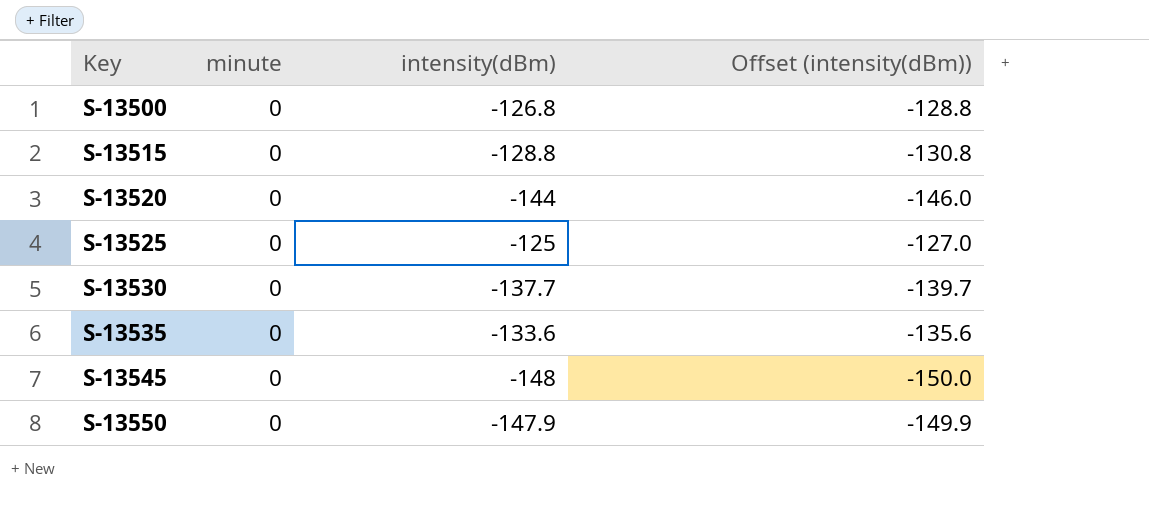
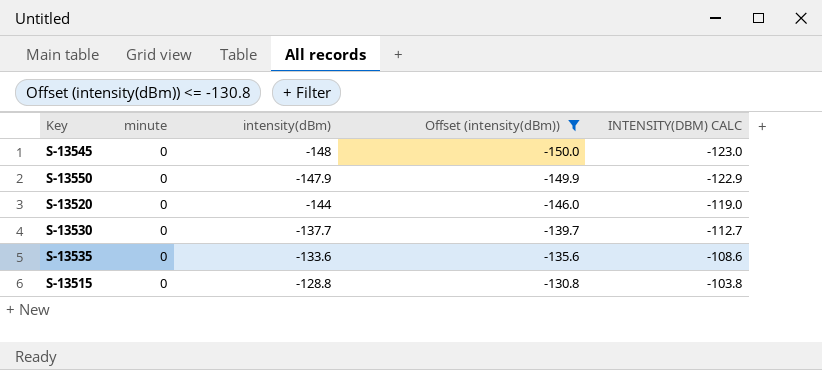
filter: none -> Offset (intensity(dBm)) <= -130.8
row order: Key ascending -> intensity(dBm) ascending
column INTENSITY(DBM) CALC | formula: none -> [intensity(dBm)] + 25

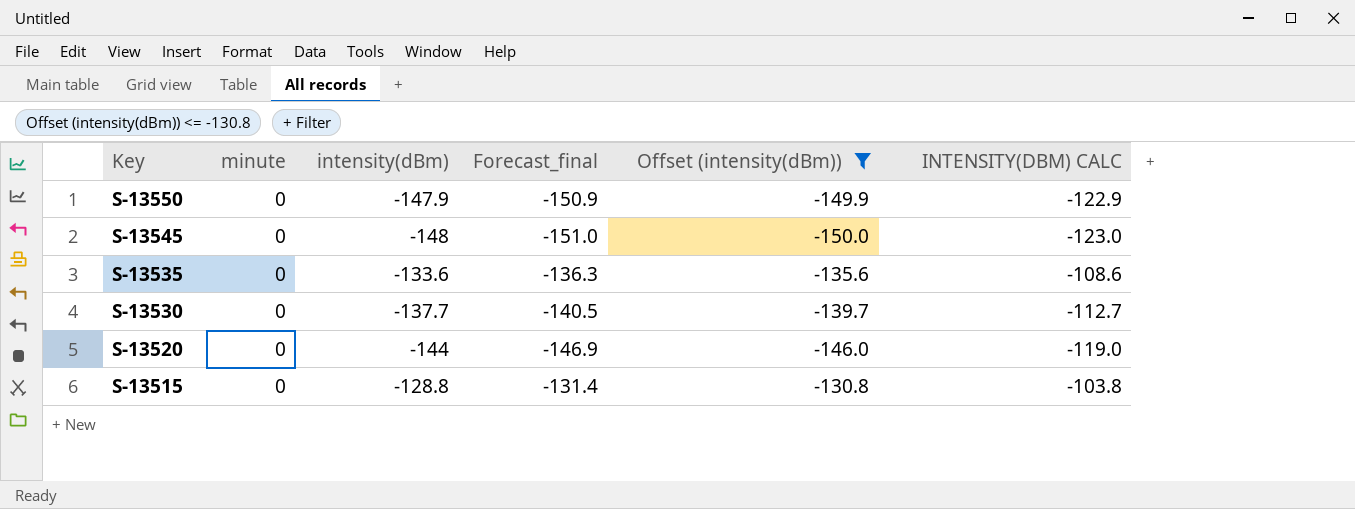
row order: intensity(dBm) ascending -> Key descending
column Forecast_final | formula: none -> [intensity(dBm)] * 1.02

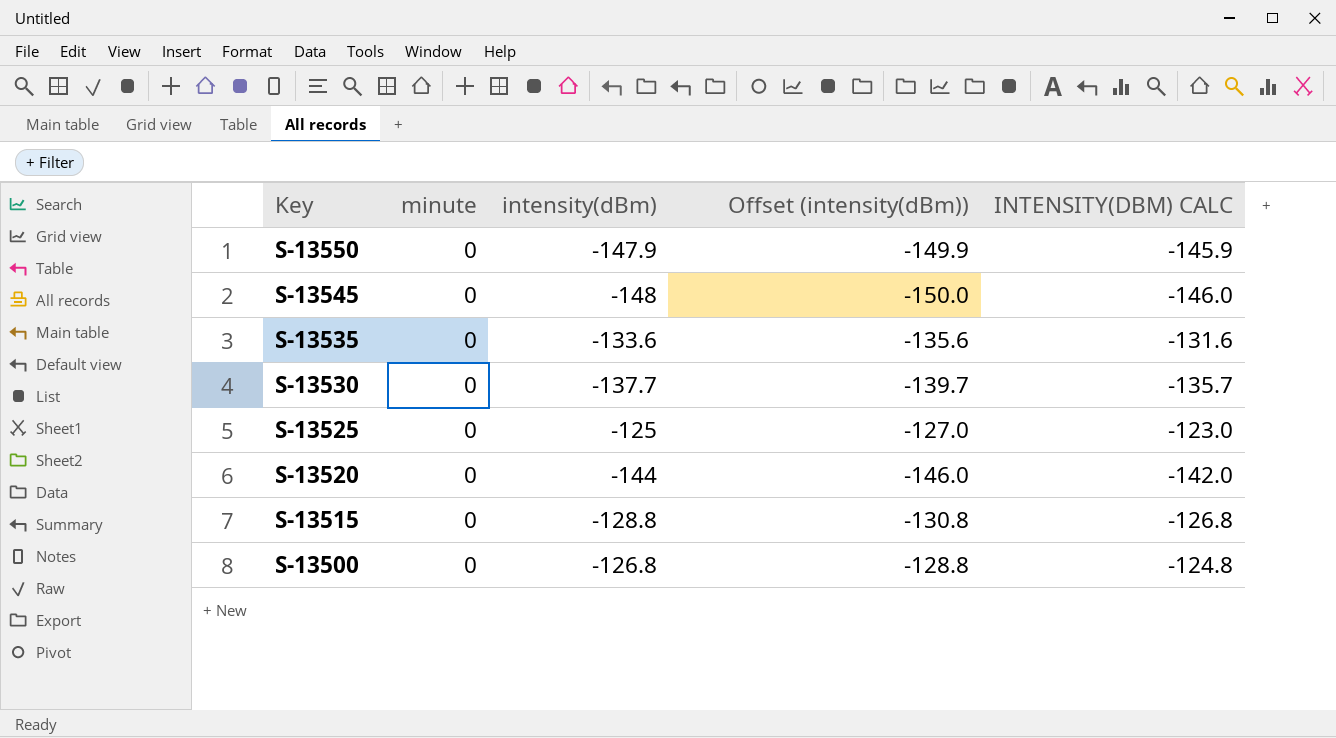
filter: Offset (intensity(dBm)) <= -130.8 -> none
column Forecast_final | formula: [intensity(dBm)] * 1.02 -> none
column INTENSITY(DBM) CALC | formula: [intensity(dBm)] + 25 -> [intensity(dBm)] + 2

